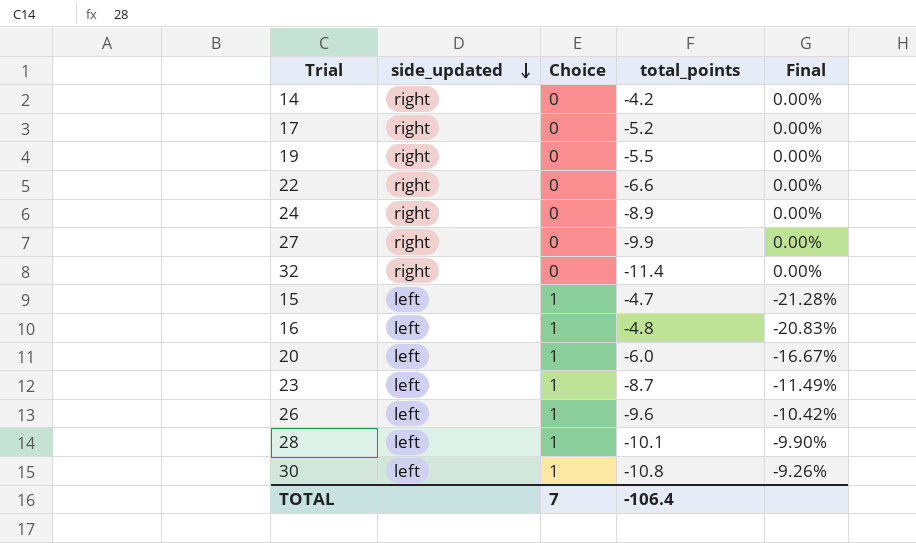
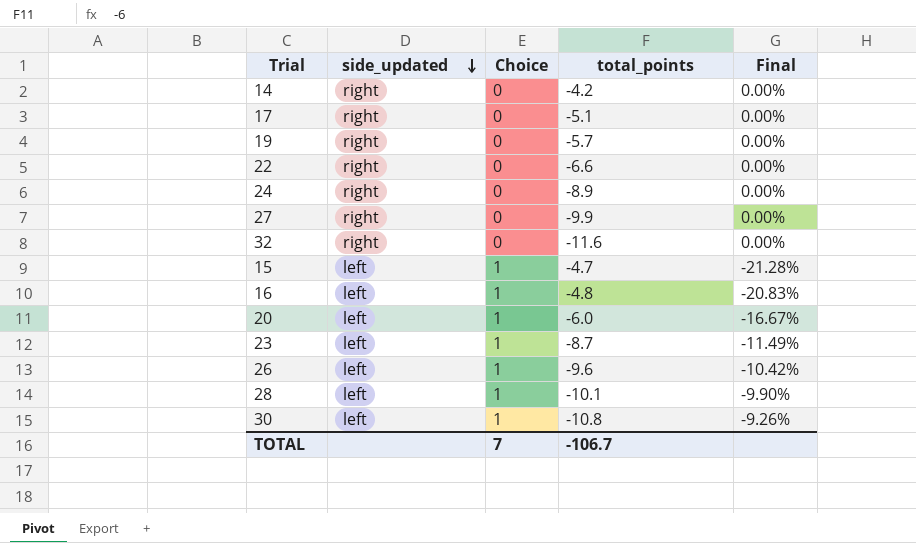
17 | total_points: -5.2 -> -5.1
19 | total_points: -5.5 -> -5.7
32 | total_points: -11.4 -> -11.6
TOTAL | total_points: -106.4 -> -106.7

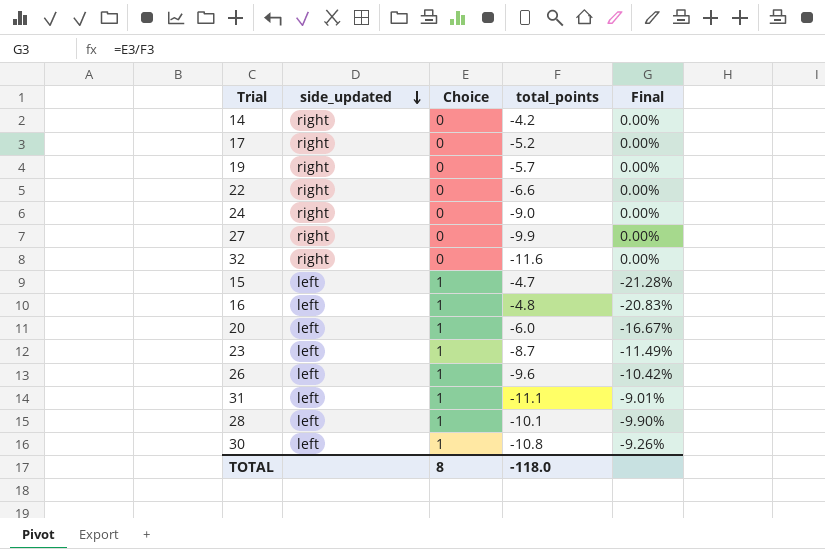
17 | total_points: -5.1 -> -5.2
24 | total_points: -8.9 -> -9.0
row 31: none -> left | 1 | -11.1 | -9.01%
TOTAL | Choice: 7 -> 8
TOTAL | total_points: -106.7 -> -118.0

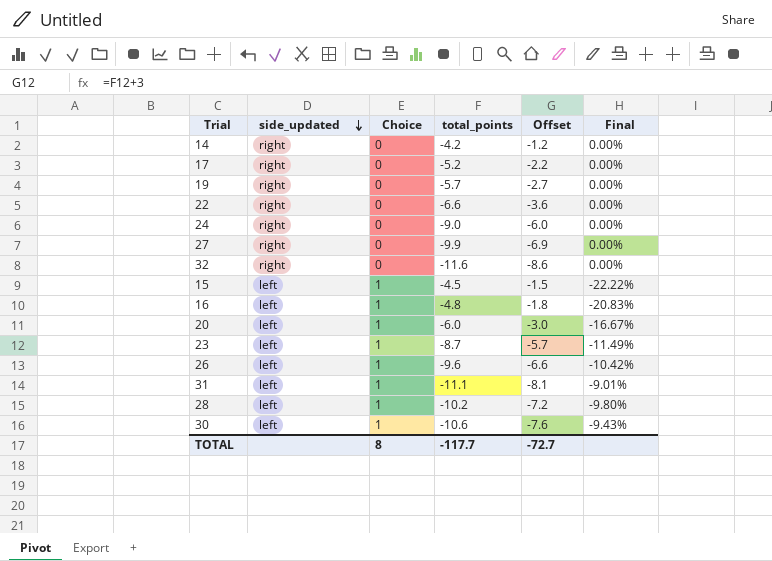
column Offset | formula: none -> [total_points] + 3
15 | total_points: -4.7 -> -4.5
15 | Final: -21.28% -> -22.22%
28 | total_points: -10.1 -> -10.2
28 | Final: -9.90% -> -9.80%
30 | total_points: -10.8 -> -10.6
30 | Final: -9.26% -> -9.43%
TOTAL | total_points: -118.0 -> -117.7

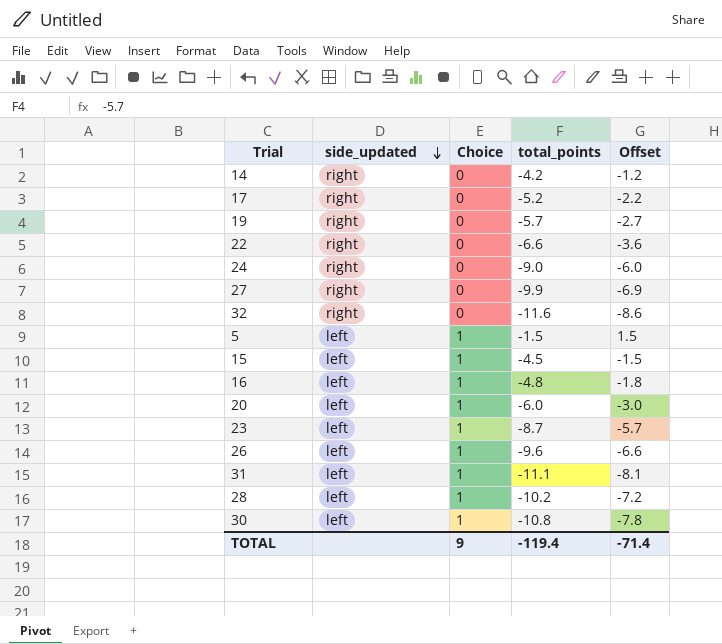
column Final | formula: [Choice] / [total_points] -> none
row 5: none -> left | 1 | -1.5 | 1.5
30 | total_points: -10.6 -> -10.8
30 | Offset: -7.6 -> -7.8
TOTAL | Choice: 8 -> 9
TOTAL | total_points: -117.7 -> -119.4
TOTAL | Offset: -72.7 -> -71.4

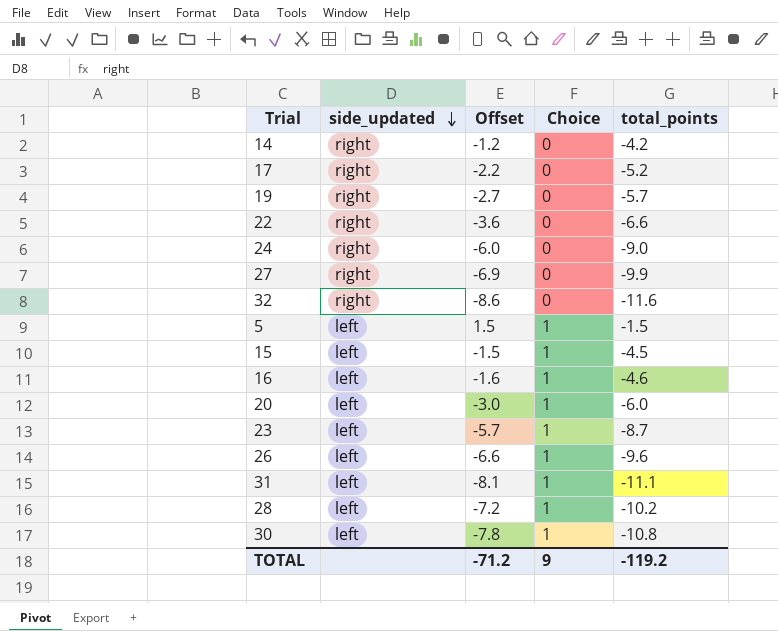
column Offset | position: 5 -> 3
16 | Offset: -1.8 -> -1.6
16 | total_points: -4.8 -> -4.6
TOTAL | Offset: -71.4 -> -71.2
TOTAL | total_points: -119.4 -> -119.2

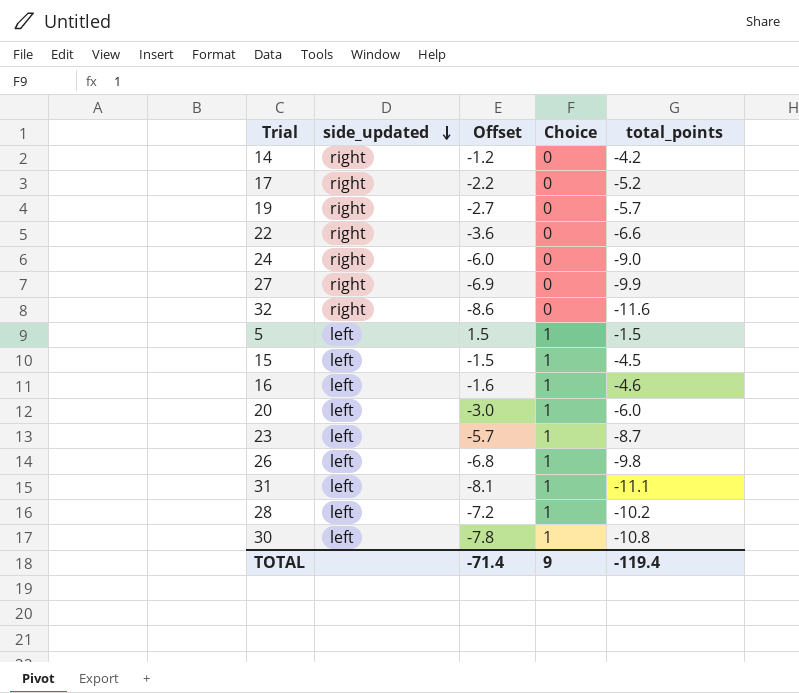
26 | Offset: -6.6 -> -6.8
26 | total_points: -9.6 -> -9.8
TOTAL | Offset: -71.2 -> -71.4
TOTAL | total_points: -119.2 -> -119.4

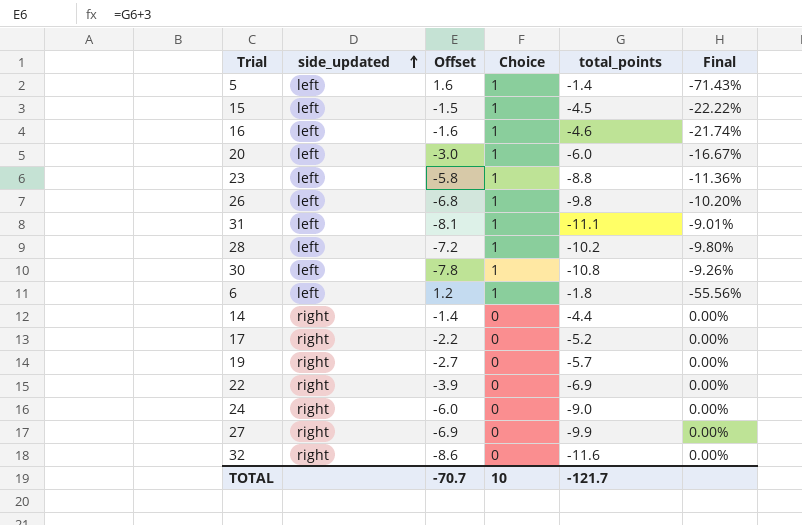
row order: side_updated descending -> side_updated ascending
column Final | formula: none -> [Choice] / [total_points]
5 | Offset: 1.5 -> 1.6
5 | total_points: -1.5 -> -1.4
23 | Offset: -5.7 -> -5.8
23 | total_points: -8.7 -> -8.8
row 6: none -> left | 1.2 | 1 | -1.8 | -55.56%
14 | Offset: -1.2 -> -1.4
14 | total_points: -4.2 -> -4.4
22 | Offset: -3.6 -> -3.9
22 | total_points: -6.6 -> -6.9
TOTAL | Offset: -71.4 -> -70.7
TOTAL | Choice: 9 -> 10
TOTAL | total_points: -119.4 -> -121.7

